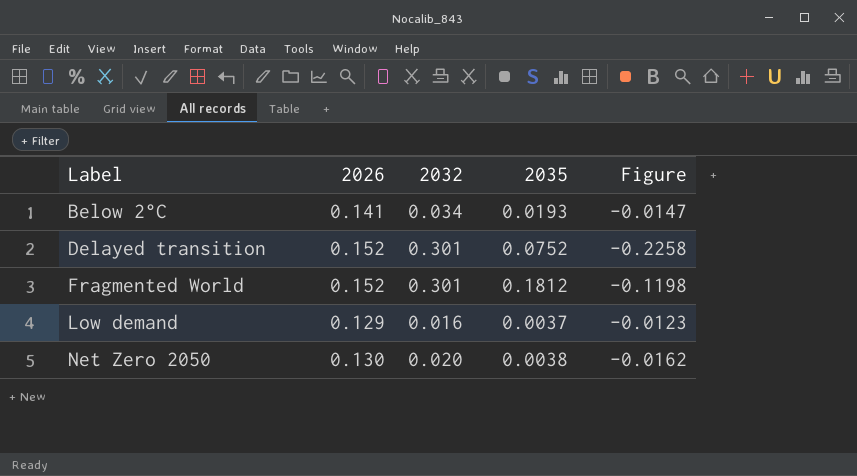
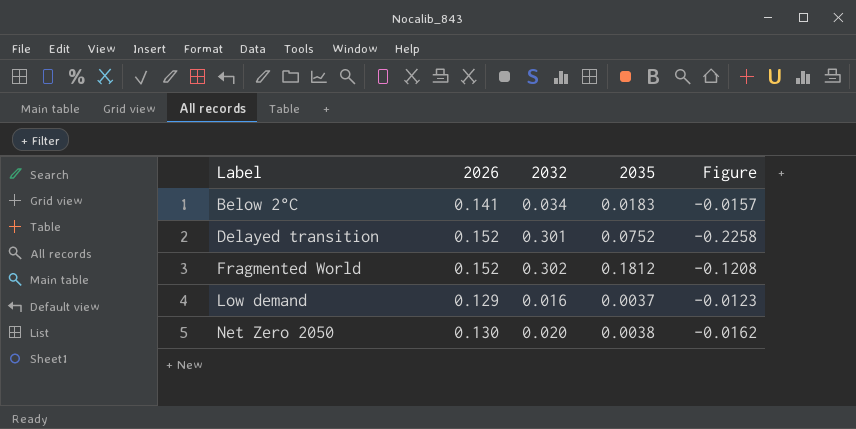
Below 2°C | 2035: 0.0193 -> 0.0183
Below 2°C | Figure: -0.0147 -> -0.0157
Fragmented World | 2032: 0.301 -> 0.302
Fragmented World | Figure: -0.1198 -> -0.1208

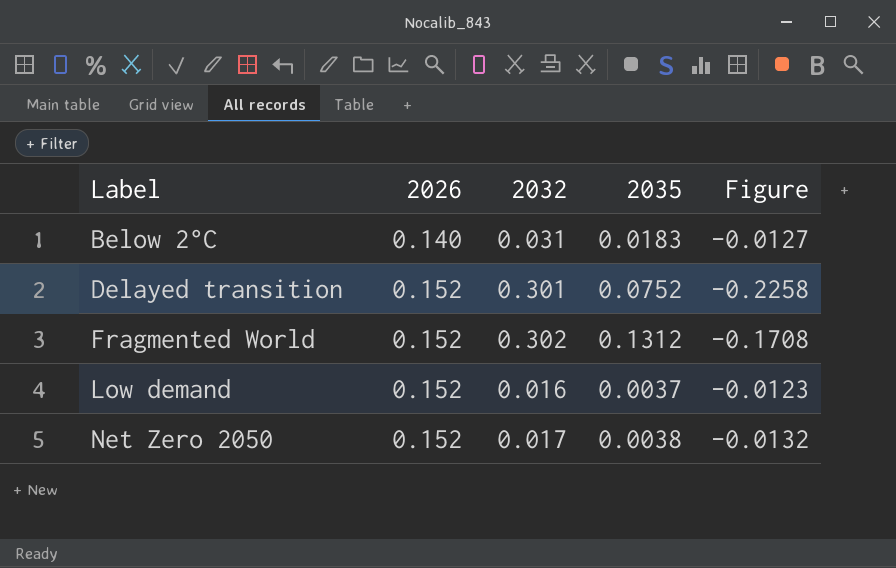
Below 2°C | 2026: 0.141 -> 0.140
Below 2°C | 2032: 0.034 -> 0.031
Below 2°C | Figure: -0.0157 -> -0.0127
Fragmented World | 2035: 0.1812 -> 0.1312
Fragmented World | Figure: -0.1208 -> -0.1708
Low demand | 2026: 0.129 -> 0.152
Net Zero 2050 | 2026: 0.130 -> 0.152
Net Zero 2050 | 2032: 0.020 -> 0.017
Net Zero 2050 | Figure: -0.0162 -> -0.0132

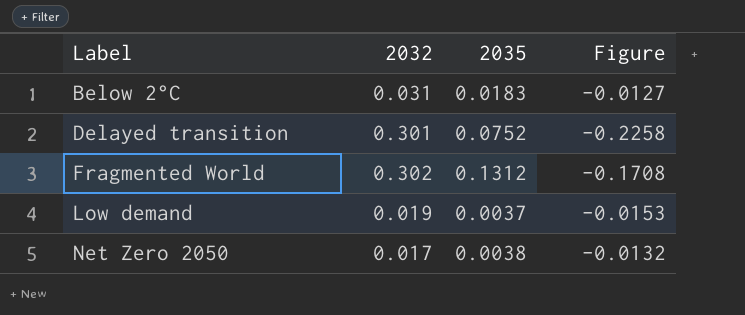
column 2026 | position: 2 -> none
Low demand | 2032: 0.016 -> 0.019
Low demand | Figure: -0.0123 -> -0.0153

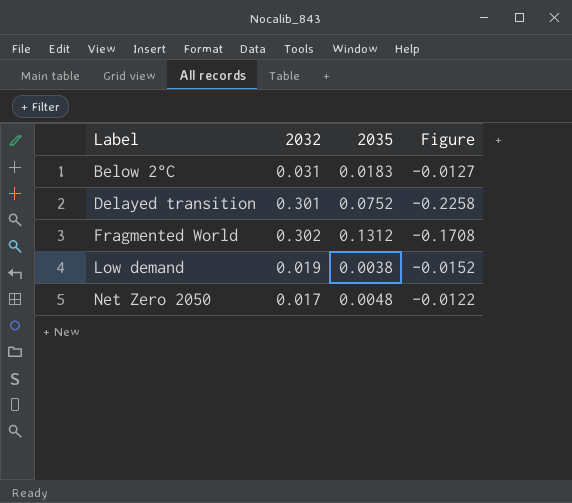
Low demand | 2035: 0.0037 -> 0.0038
Low demand | Figure: -0.0153 -> -0.0152
Net Zero 2050 | 2035: 0.0038 -> 0.0048
Net Zero 2050 | Figure: -0.0132 -> -0.0122

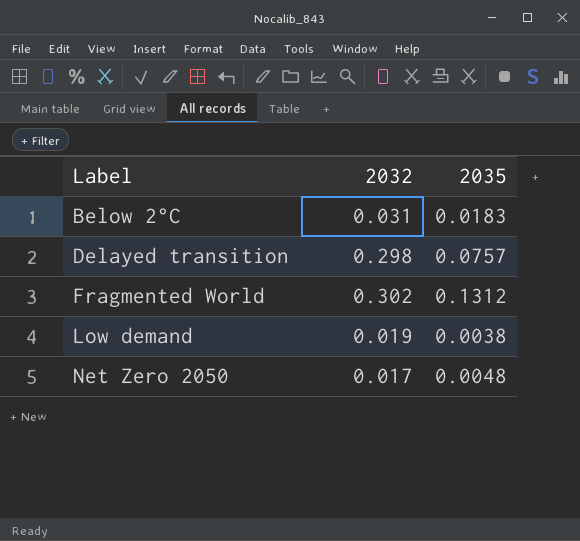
column Figure | formula: [2035] - [2032] -> none
Delayed transition | 2032: 0.301 -> 0.298
Delayed transition | 2035: 0.0752 -> 0.0757

